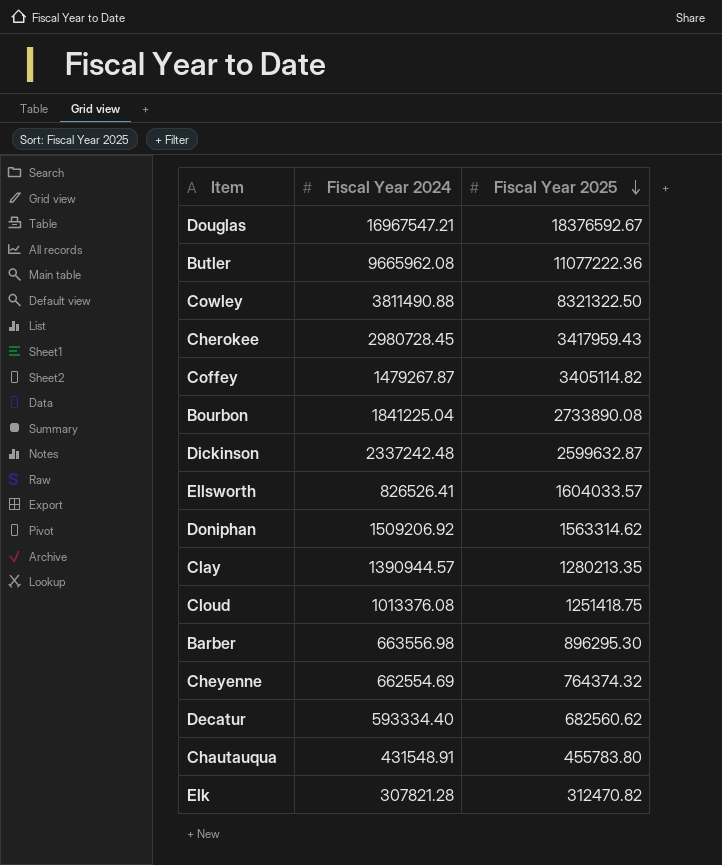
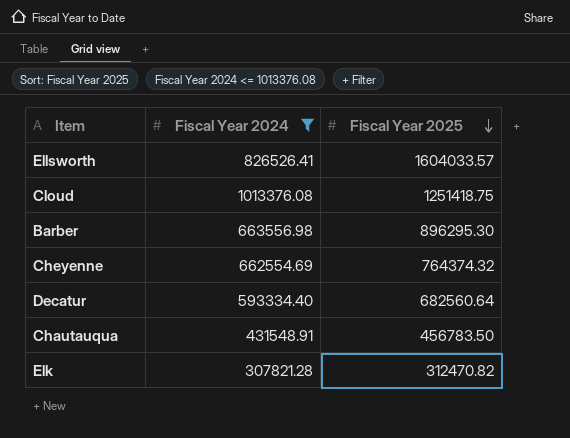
filter: none -> Fiscal Year 2024 <= 1013376.08
Decatur | Fiscal Year 2025: 682560.62 -> 682560.64
Chautauqua | Fiscal Year 2025: 455783.80 -> 456783.50

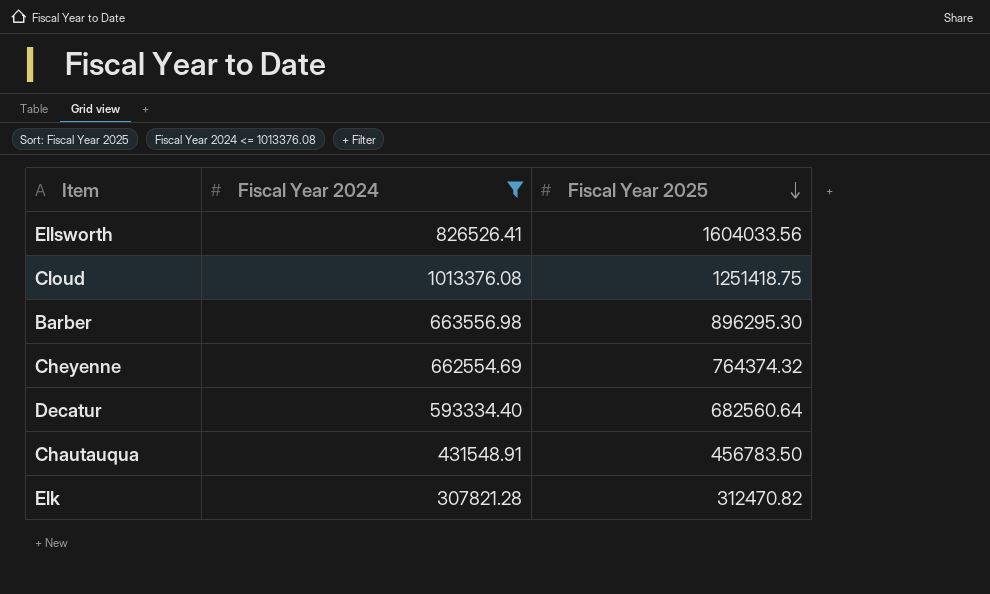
Ellsworth | Fiscal Year 2025: 1604033.57 -> 1604033.56

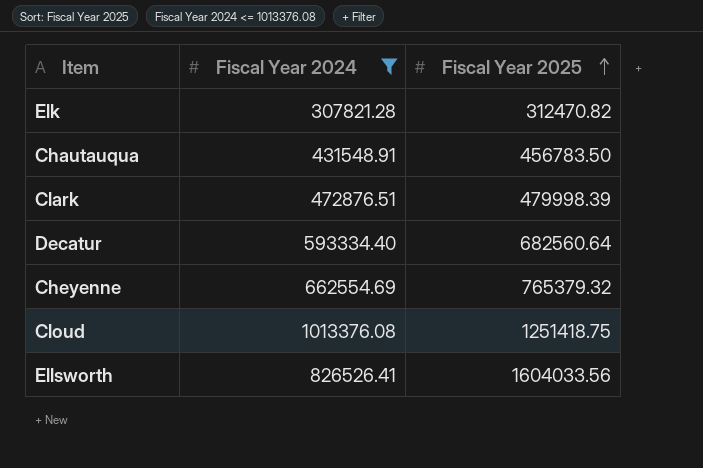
row order: Fiscal Year 2025 descending -> Fiscal Year 2025 ascending
row Barber: 663556.98 | 896295.30 -> none
row Clark: none -> 472876.51 | 479998.39
Cheyenne | Fiscal Year 2025: 764374.32 -> 765379.32

